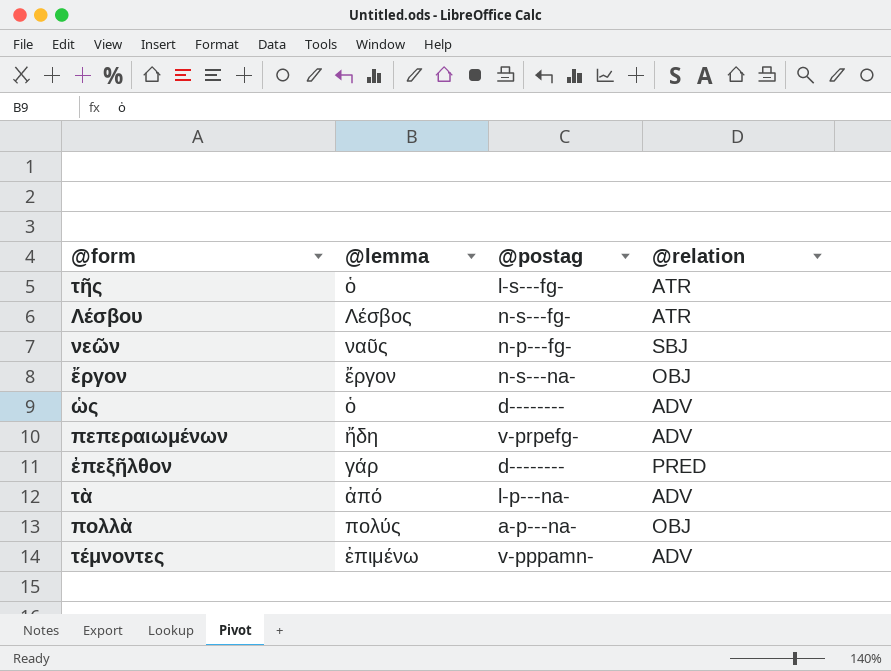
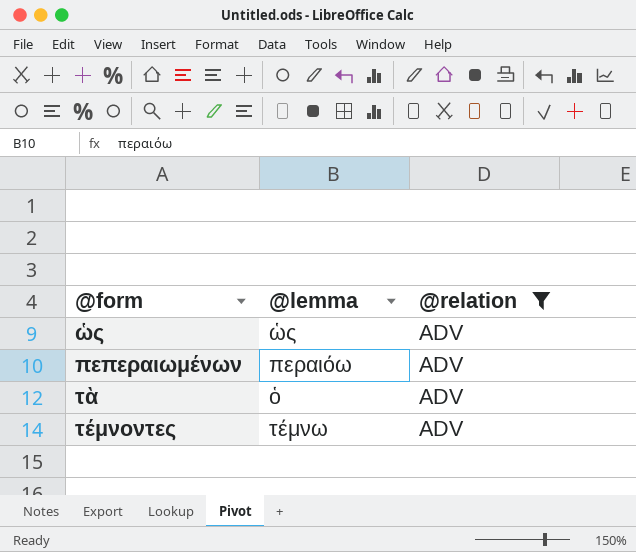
filter: none -> @relation = ADV
column @postag | position: 3 -> none
ὡς | @lemma: ὁ -> ὡς
πεπεραιωμένων | @lemma: ἤδη -> περαιόω
τὰ | @lemma: ἀπό -> ὁ
τέμνοντες | @lemma: ἐπιμένω -> τέμνω

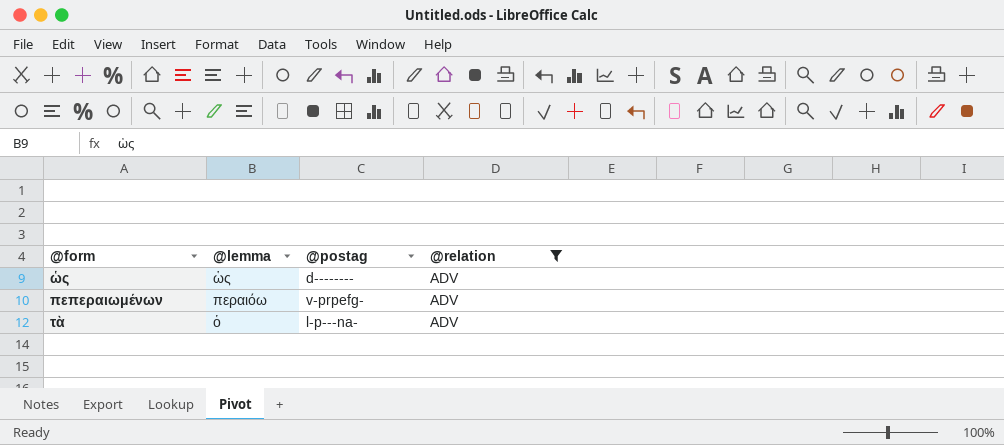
column @postag | position: none -> 3
row τέμνοντες: τέμνω | ADV -> none

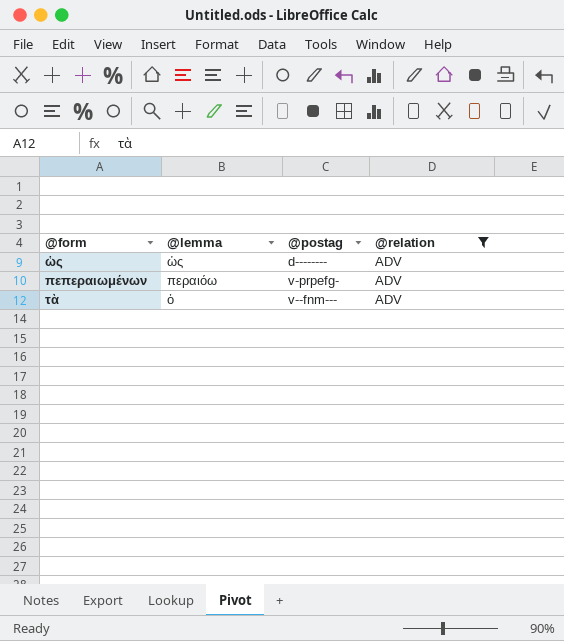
τὰ | @postag: l-p---na- -> v--fnm---

